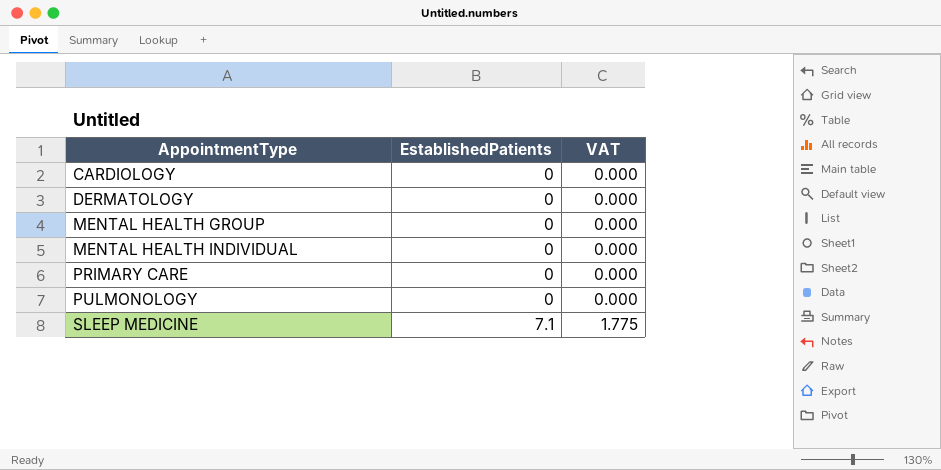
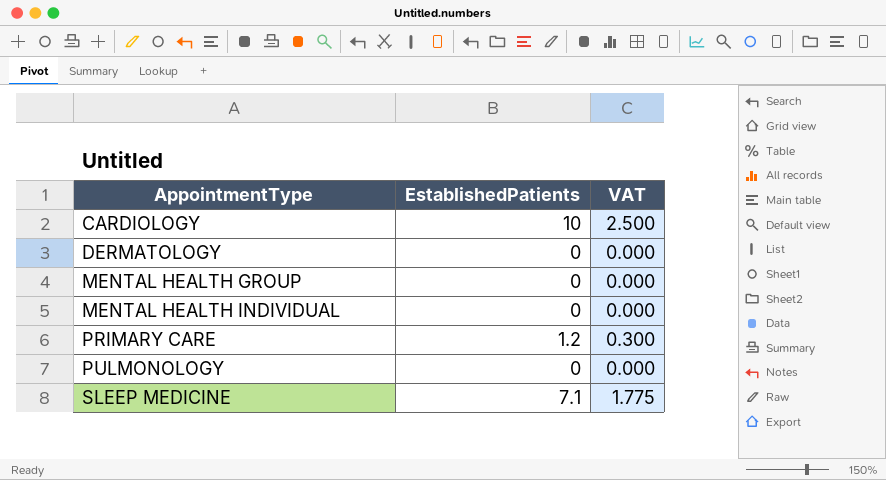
CARDIOLOGY | EstablishedPatients: 0 -> 10
CARDIOLOGY | VAT: 0.000 -> 2.500
PRIMARY CARE | EstablishedPatients: 0 -> 1.2
PRIMARY CARE | VAT: 0.000 -> 0.300

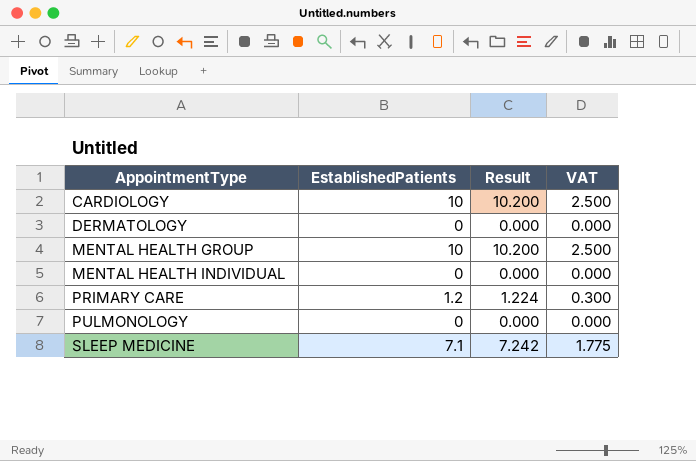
column Result | formula: none -> [EstablishedPatients] * 1.02
MENTAL HEALTH GROUP | EstablishedPatients: 0 -> 10
MENTAL HEALTH GROUP | VAT: 0.000 -> 2.500

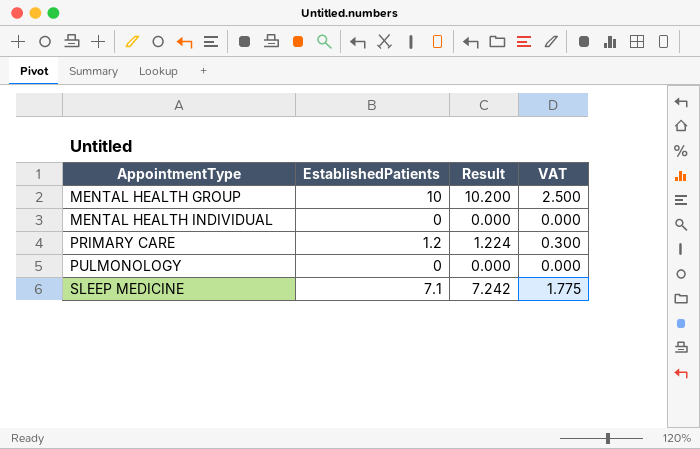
row CARDIOLOGY: 10 | 10.200 | 2.500 -> none
row DERMATOLOGY: 0 | 0.000 | 0.000 -> none

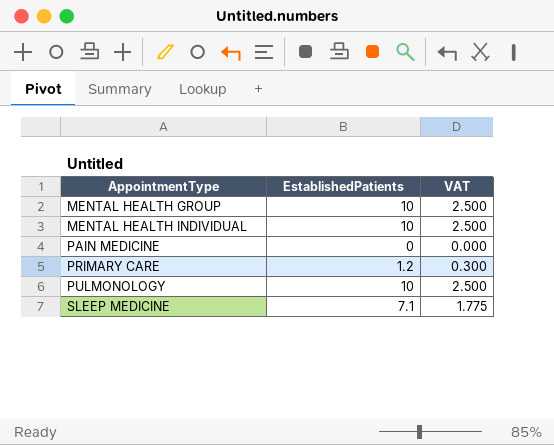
column Result | formula: [EstablishedPatients] * 1.02 -> none
MENTAL HEALTH INDIVIDUAL | EstablishedPatients: 0 -> 10
MENTAL HEALTH INDIVIDUAL | VAT: 0.000 -> 2.500
row PAIN MEDICINE: none -> 0 | 0.000
PULMONOLOGY | EstablishedPatients: 0 -> 10
PULMONOLOGY | VAT: 0.000 -> 2.500

